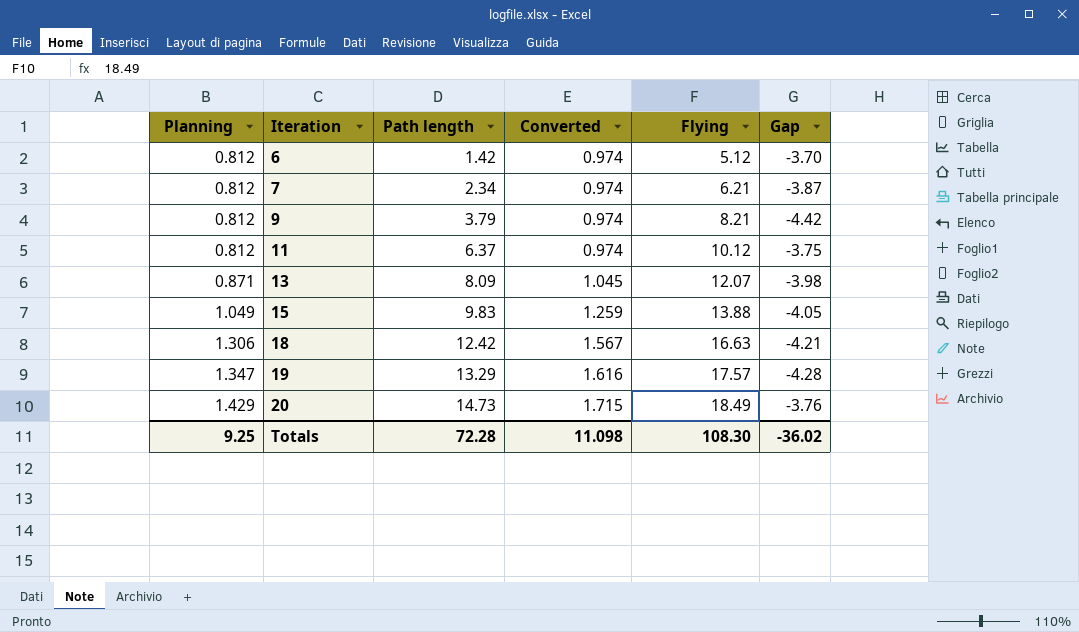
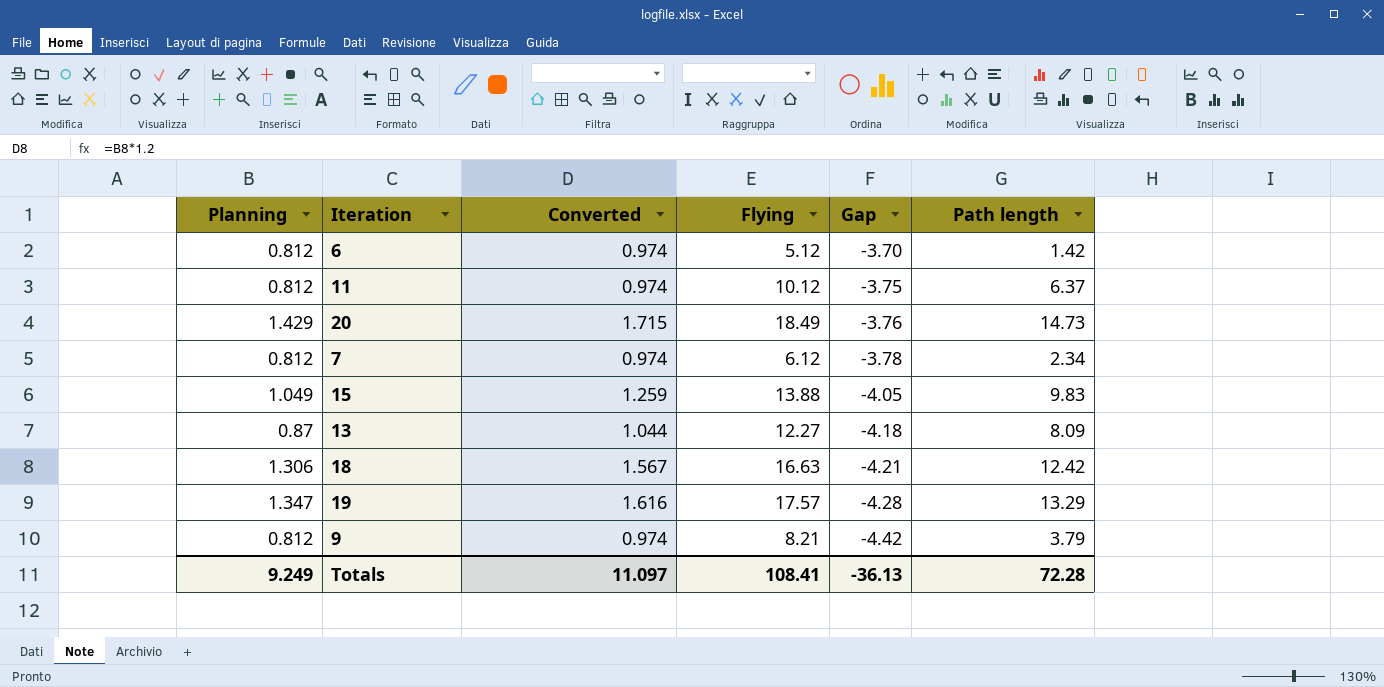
row order: Planning ascending -> Gap descending
column Path length | position: 3 -> 6
7 | Flying: 6.21 -> 6.12
7 | Gap: -3.87 -> -3.78
13 | Planning: 0.871 -> 0.87
13 | Converted: 1.045 -> 1.044
13 | Flying: 12.07 -> 12.27
13 | Gap: -3.98 -> -4.18
Totals | Planning: 9.25 -> 9.249
Totals | Converted: 11.098 -> 11.097
Totals | Flying: 108.30 -> 108.41
Totals | Gap: -36.02 -> -36.13

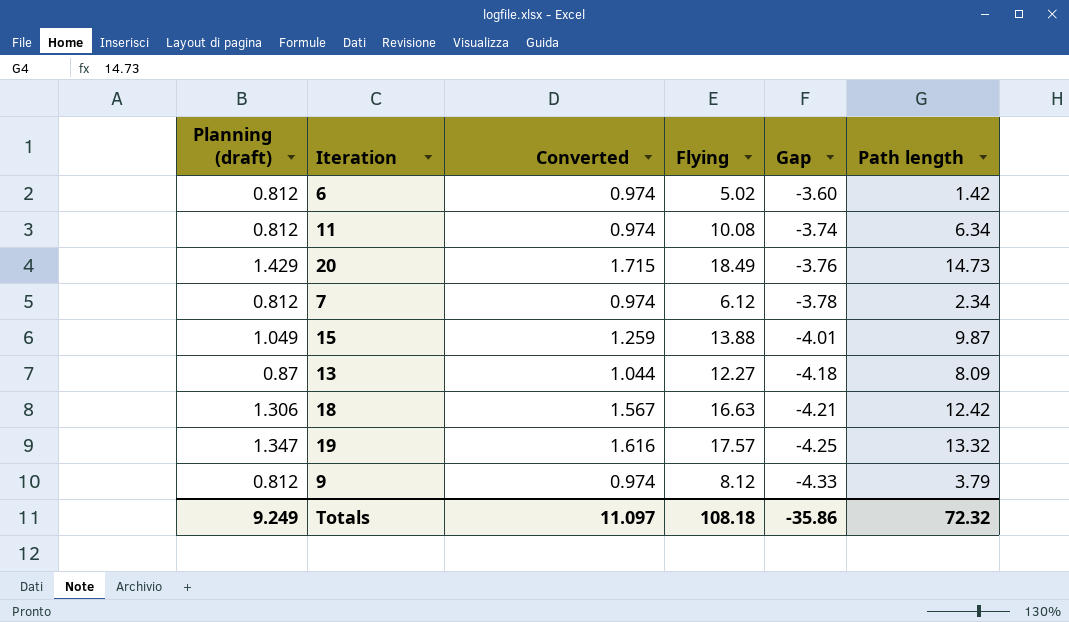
column name: Planning -> Planning (draft)
6 | Flying: 5.12 -> 5.02
6 | Gap: -3.70 -> -3.60
11 | Flying: 10.12 -> 10.08
11 | Gap: -3.75 -> -3.74
11 | Path length: 6.37 -> 6.34
15 | Gap: -4.05 -> -4.01
15 | Path length: 9.83 -> 9.87
19 | Gap: -4.28 -> -4.25
19 | Path length: 13.29 -> 13.32
9 | Flying: 8.21 -> 8.12
9 | Gap: -4.42 -> -4.33
Totals | Flying: 108.41 -> 108.18
Totals | Gap: -36.13 -> -35.86
Totals | Path length: 72.28 -> 72.32

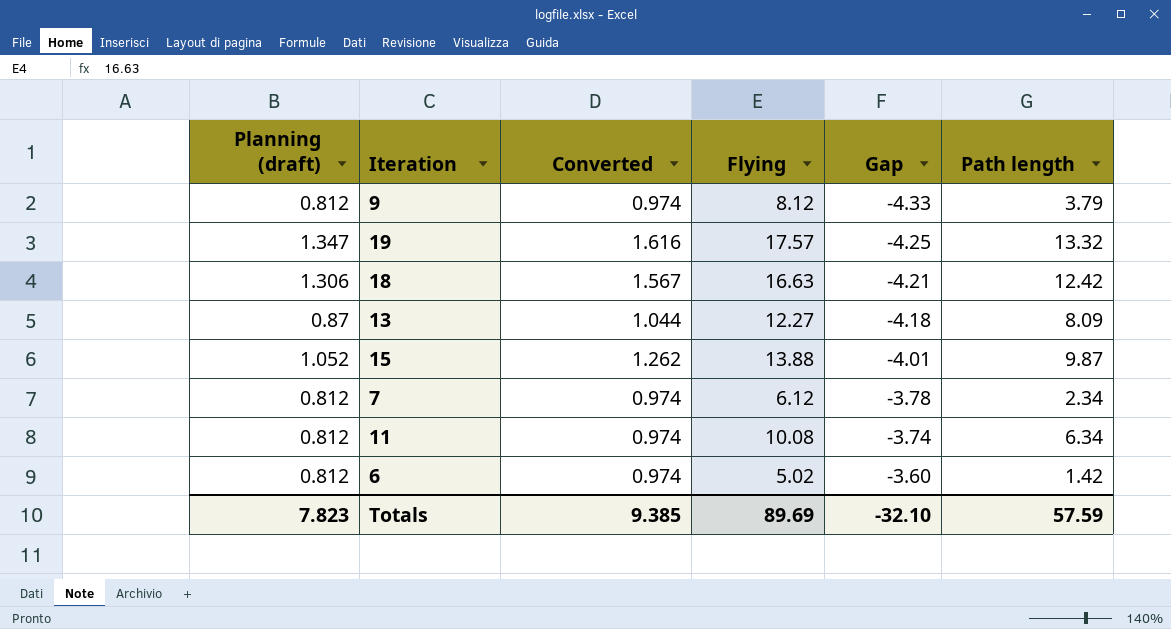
row order: Gap descending -> Gap ascending
row 20: 1.429 | 1.715 | 18.49 | -3.76 | 14.73 -> none
15 | Planning (draft): 1.049 -> 1.052
15 | Converted: 1.259 -> 1.262
Totals | Planning (draft): 9.249 -> 7.823
Totals | Converted: 11.097 -> 9.385
Totals | Flying: 108.18 -> 89.69
Totals | Gap: -35.86 -> -32.10
Totals | Path length: 72.32 -> 57.59

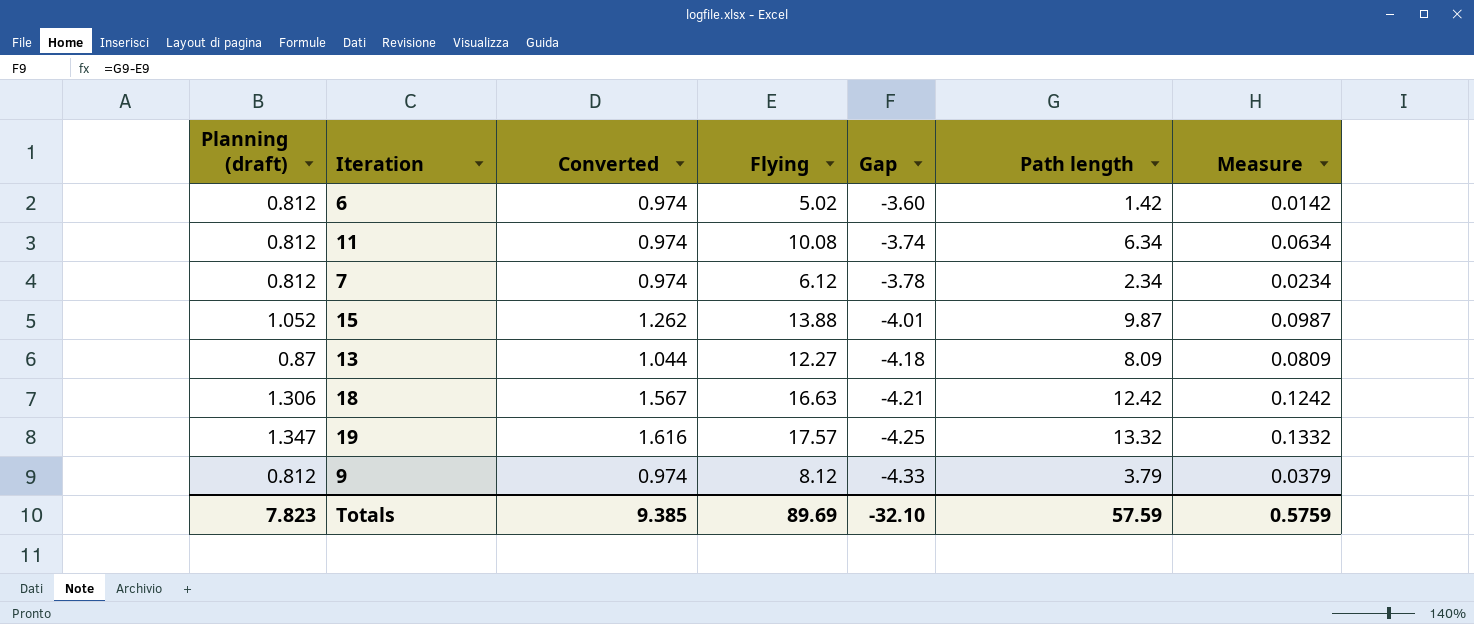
row order: Gap ascending -> Gap descending
column Measure | formula: none -> [Path length] * 0.01

